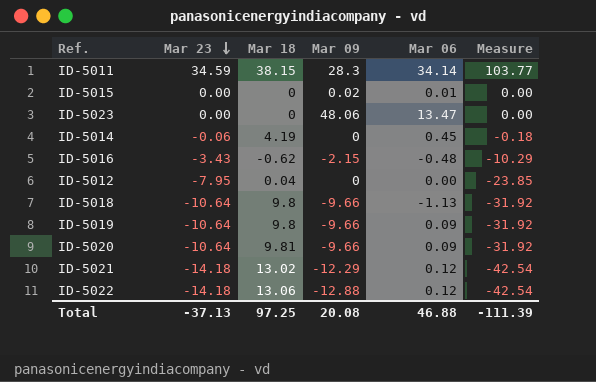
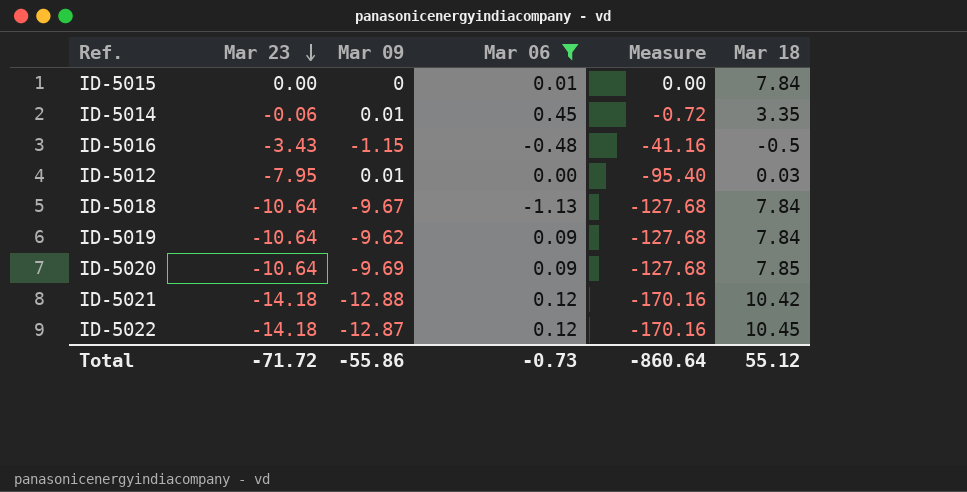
filter: none -> Mar 06 <= 0.45
column Measure | formula: [Mar 23] * 3 -> [Mar 23] * 12
column Mar 18 | position: 3 -> 6
ID-5015 | Mar 09: 0.02 -> 0
ID-5015 | Mar 18: 0 -> 7.84
ID-5014 | Mar 09: 0 -> 0.01
ID-5014 | Mar 18: 4.19 -> 3.35
ID-5016 | Mar 09: -2.15 -> -1.15
ID-5016 | Mar 18: -0.62 -> -0.5
ID-5012 | Mar 09: 0 -> 0.01
ID-5012 | Mar 18: 0.04 -> 0.03
ID-5018 | Mar 09: -9.66 -> -9.67
ID-5018 | Mar 18: 9.8 -> 7.84
ID-5019 | Mar 09: -9.66 -> -9.62
ID-5019 | Mar 18: 9.8 -> 7.84
ID-5020 | Mar 09: -9.66 -> -9.69
ID-5020 | Mar 18: 9.81 -> 7.85
ID-5021 | Mar 09: -12.29 -> -12.88
ID-5021 | Mar 18: 13.02 -> 10.42
ID-5022 | Mar 09: -12.88 -> -12.87
ID-5022 | Mar 18: 13.06 -> 10.45
Total | Mar 23: -37.13 -> -71.72
Total | Mar 09: 20.08 -> -55.86
Total | Mar 06: 46.88 -> -0.73
Total | Measure: -111.39 -> -860.64
Total | Mar 18: 97.25 -> 55.12

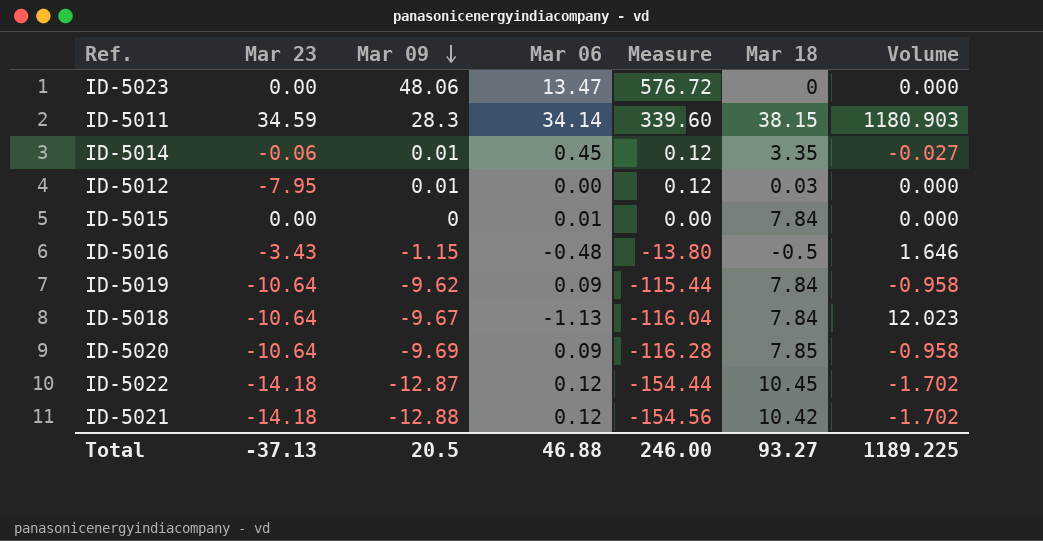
filter: Mar 06 <= 0.45 -> none
row order: Mar 23 descending -> Mar 09 descending
column Measure | formula: [Mar 23] * 12 -> [Mar 09] * 12
column Volume | formula: none -> [Mar 23] * [Mar 06]
Total | Mar 23: -71.72 -> -37.13
Total | Mar 09: -55.86 -> 20.5
Total | Mar 06: -0.73 -> 46.88
Total | Measure: -860.64 -> 246.00
Total | Mar 18: 55.12 -> 93.27

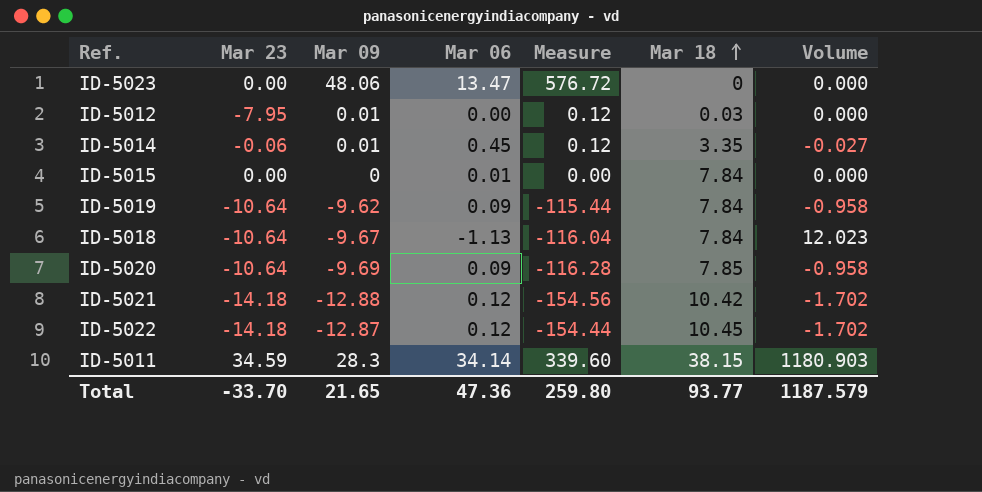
row order: Mar 09 descending -> Mar 18 ascending
row ID-5016: -3.43 | -1.15 | -0.48 | -13.80 | -0.5 | 1.646 -> none
Total | Mar 23: -37.13 -> -33.70
Total | Mar 09: 20.5 -> 21.65
Total | Mar 06: 46.88 -> 47.36
Total | Measure: 246.00 -> 259.80
Total | Mar 18: 93.27 -> 93.77
Total | Volume: 1189.225 -> 1187.579

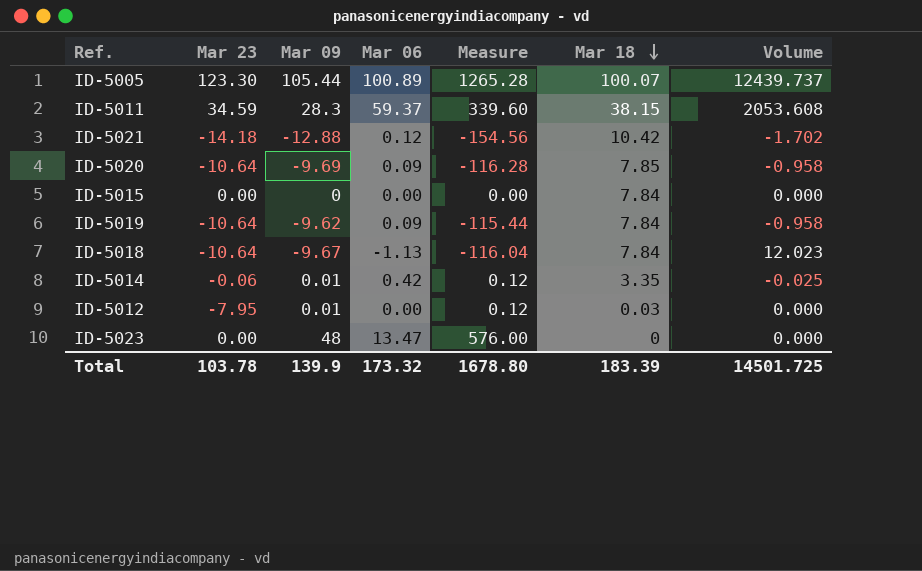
row order: Mar 18 ascending -> Mar 18 descending
row ID-5022: -14.18 | -12.87 | 0.12 | -154.44 | 10.45 | -1.702 -> none
row ID-5005: none -> 123.30 | 105.44 | 100.89 | 1265.28 | 100.07 | 12439.737
ID-5011 | Mar 06: 34.14 -> 59.37
ID-5011 | Volume: 1180.903 -> 2053.608
ID-5015 | Mar 06: 0.01 -> 0.00
ID-5014 | Mar 06: 0.45 -> 0.42
ID-5014 | Volume: -0.027 -> -0.025
ID-5023 | Mar 09: 48.06 -> 48
ID-5023 | Measure: 576.72 -> 576.00
Total | Mar 23: -33.70 -> 103.78
Total | Mar 09: 21.65 -> 139.9
Total | Mar 06: 47.36 -> 173.32
Total | Measure: 259.80 -> 1678.80
Total | Mar 18: 93.77 -> 183.39
Total | Volume: 1187.579 -> 14501.725

